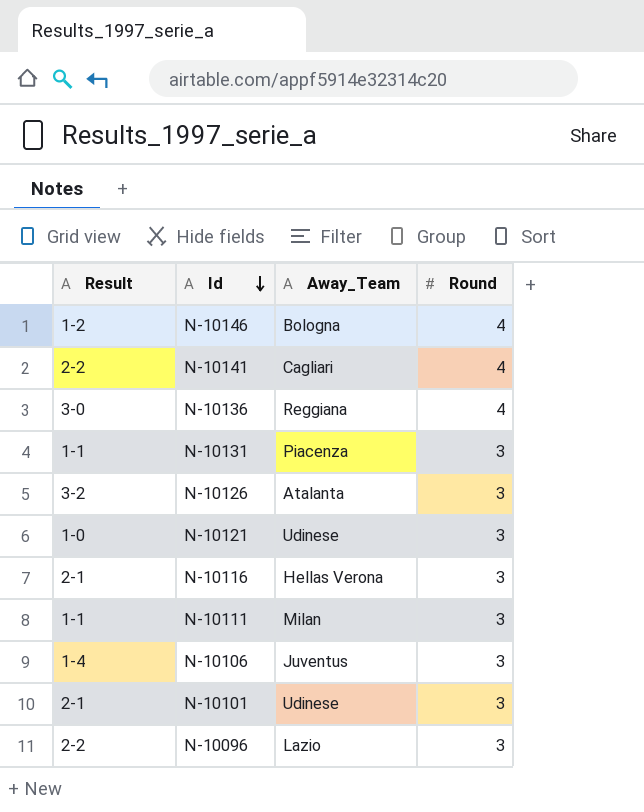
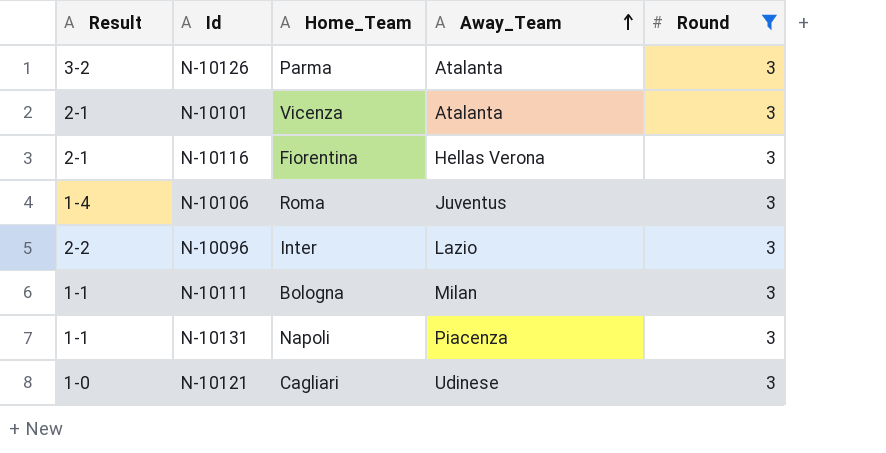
filter: none -> Round = 3
row order: Id descending -> Away_Team ascending
column Home_Team | position: none -> 3
N-10101 | Away_Team: Udinese -> Atalanta

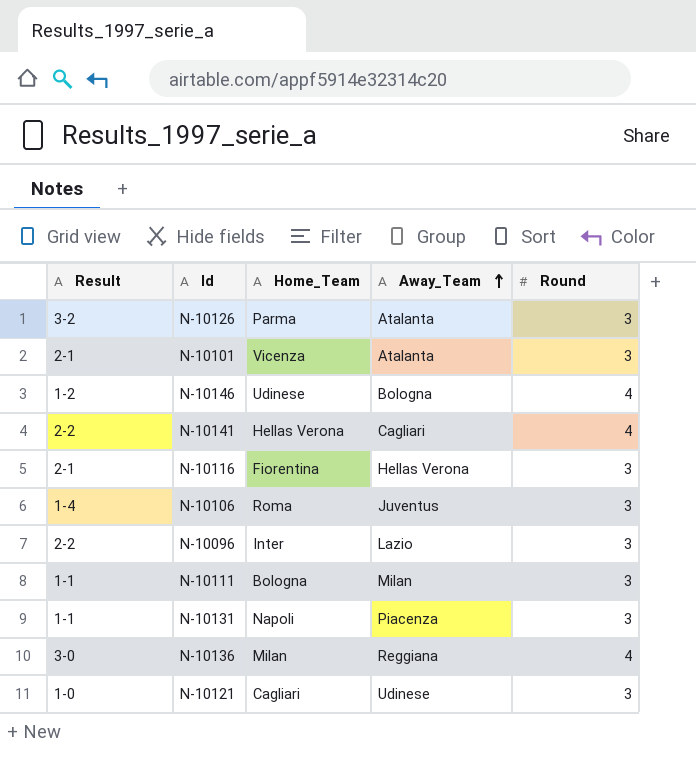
filter: Round = 3 -> none

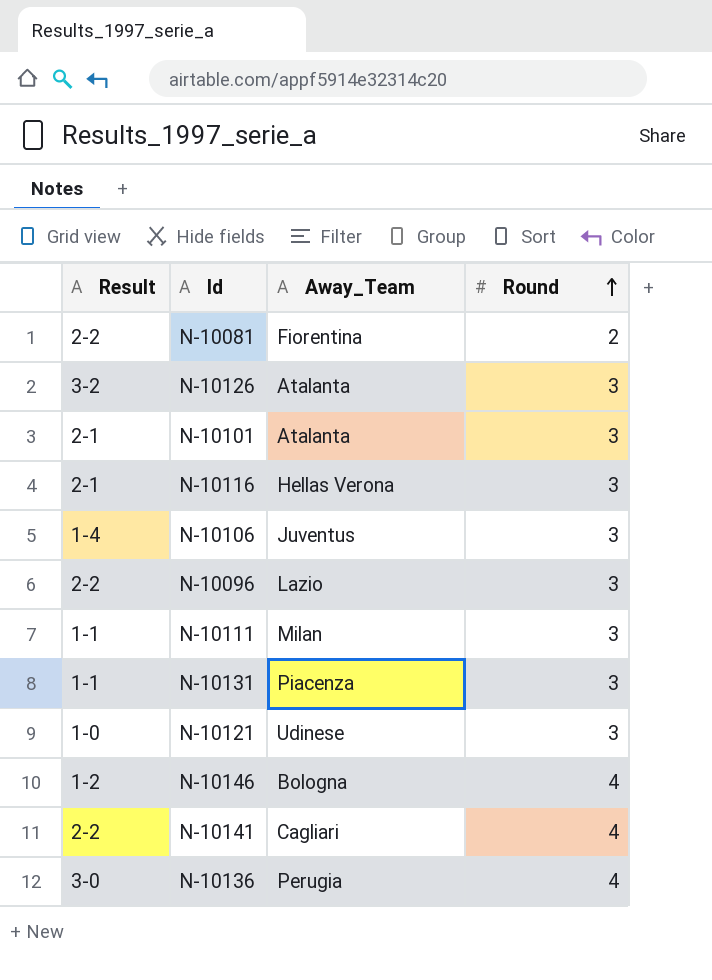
row order: Away_Team ascending -> Round ascending
column Home_Team | position: 3 -> none
row N-10081: none -> 2-2 | Fiorentina | 2
N-10136 | Away_Team: Reggiana -> Perugia

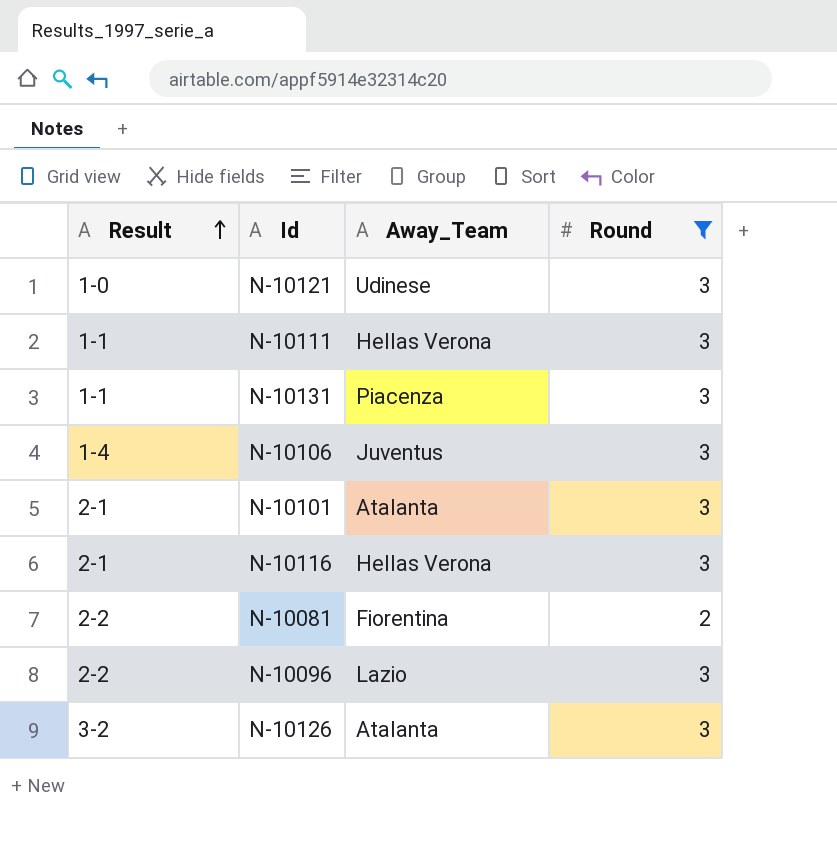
filter: none -> Round != 4
row order: Round ascending -> Result ascending
N-10111 | Away_Team: Milan -> Hellas Verona

